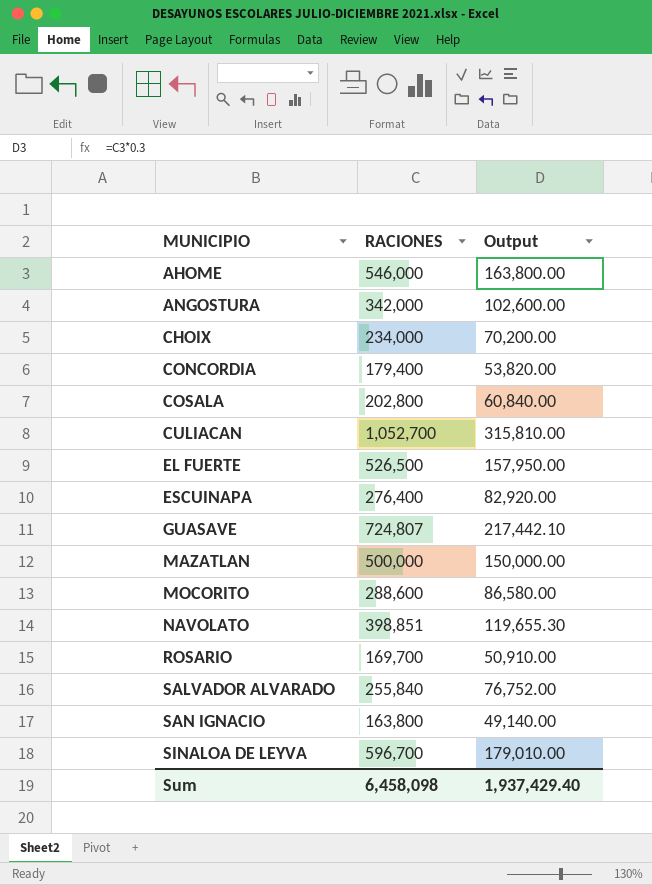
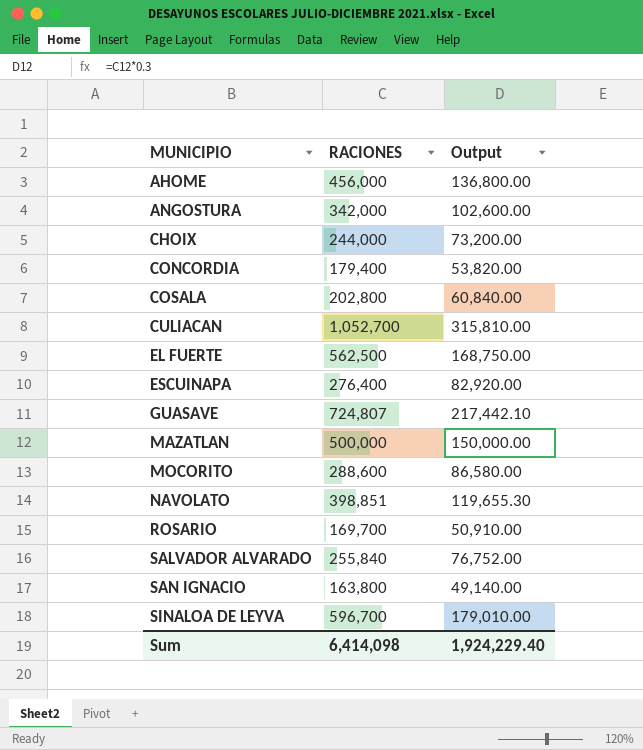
AHOME | RACIONES: 546,000 -> 456,000
AHOME | Output: 163,800.00 -> 136,800.00
CHOIX | RACIONES: 234,000 -> 244,000
CHOIX | Output: 70,200.00 -> 73,200.00
EL FUERTE | RACIONES: 526,500 -> 562,500
EL FUERTE | Output: 157,950.00 -> 168,750.00
Sum | RACIONES: 6,458,098 -> 6,414,098
Sum | Output: 1,937,429.40 -> 1,924,229.40

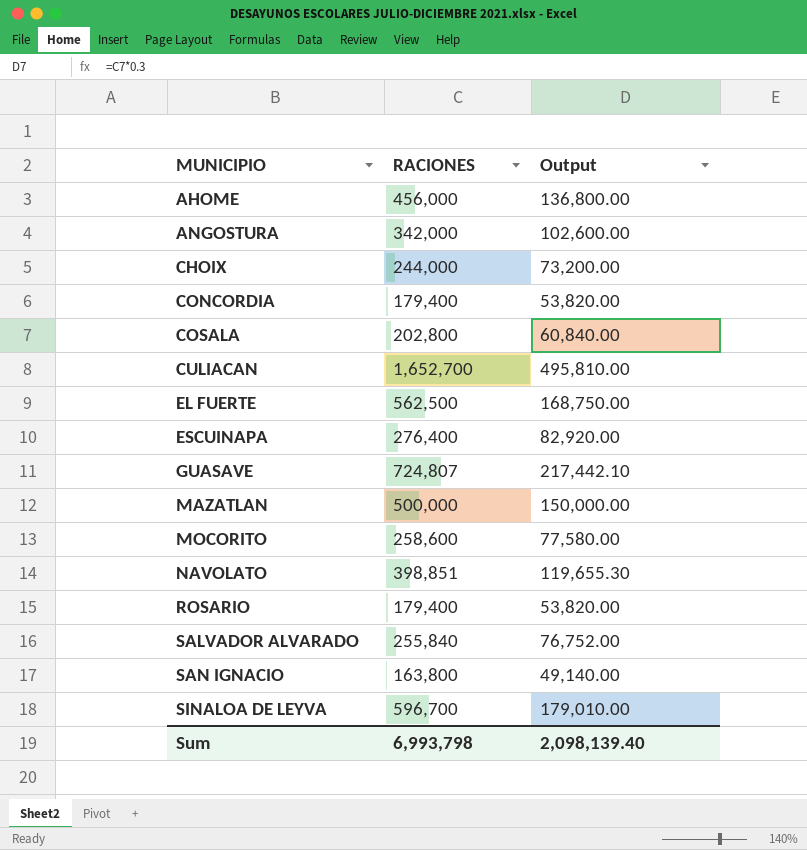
CULIACAN | RACIONES: 1,052,700 -> 1,652,700
CULIACAN | Output: 315,810.00 -> 495,810.00
MOCORITO | RACIONES: 288,600 -> 258,600
MOCORITO | Output: 86,580.00 -> 77,580.00
ROSARIO | RACIONES: 169,700 -> 179,400
ROSARIO | Output: 50,910.00 -> 53,820.00
Sum | RACIONES: 6,414,098 -> 6,993,798
Sum | Output: 1,924,229.40 -> 2,098,139.40

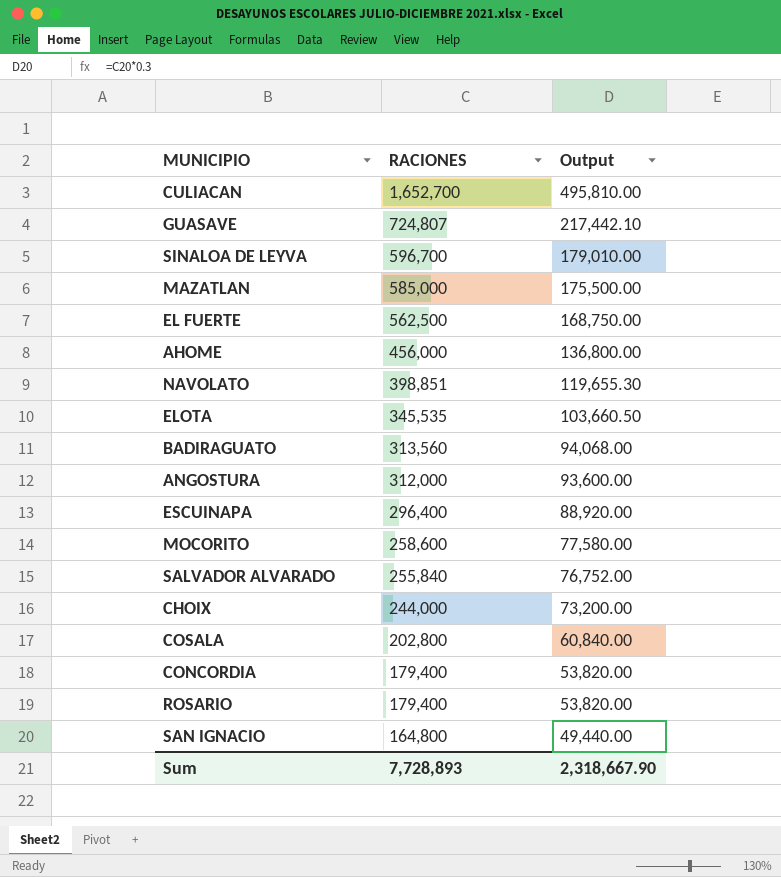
row order: MUNICIPIO ascending -> RACIONES descending
MAZATLAN | RACIONES: 500,000 -> 585,000
MAZATLAN | Output: 150,000.00 -> 175,500.00
row ELOTA: none -> 345,535 | 103,660.50
row BADIRAGUATO: none -> 313,560 | 94,068.00
ANGOSTURA | RACIONES: 342,000 -> 312,000
ANGOSTURA | Output: 102,600.00 -> 93,600.00
ESCUINAPA | RACIONES: 276,400 -> 296,400
ESCUINAPA | Output: 82,920.00 -> 88,920.00
SAN IGNACIO | RACIONES: 163,800 -> 164,800
SAN IGNACIO | Output: 49,140.00 -> 49,440.00
Sum | RACIONES: 6,993,798 -> 7,728,893
Sum | Output: 2,098,139.40 -> 2,318,667.90

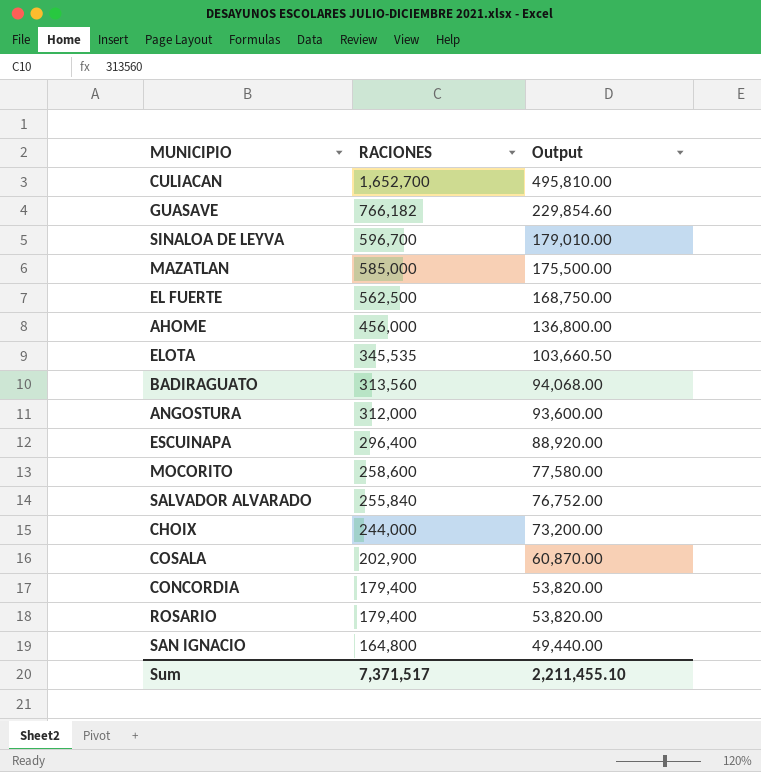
row NAVOLATO: 398,851 | 119,655.30 -> none
GUASAVE | RACIONES: 724,807 -> 766,182
GUASAVE | Output: 217,442.10 -> 229,854.60
COSALA | RACIONES: 202,800 -> 202,900
COSALA | Output: 60,840.00 -> 60,870.00
Sum | RACIONES: 7,728,893 -> 7,371,517
Sum | Output: 2,318,667.90 -> 2,211,455.10

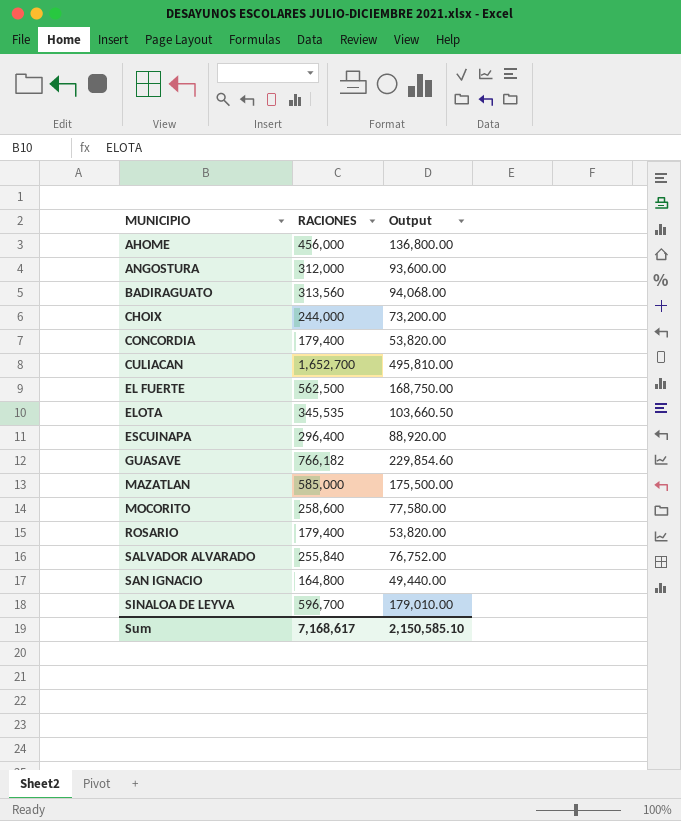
row order: RACIONES descending -> MUNICIPIO ascending
row COSALA: 202,900 | 60,870.00 -> none
Sum | RACIONES: 7,371,517 -> 7,168,617
Sum | Output: 2,211,455.10 -> 2,150,585.10

